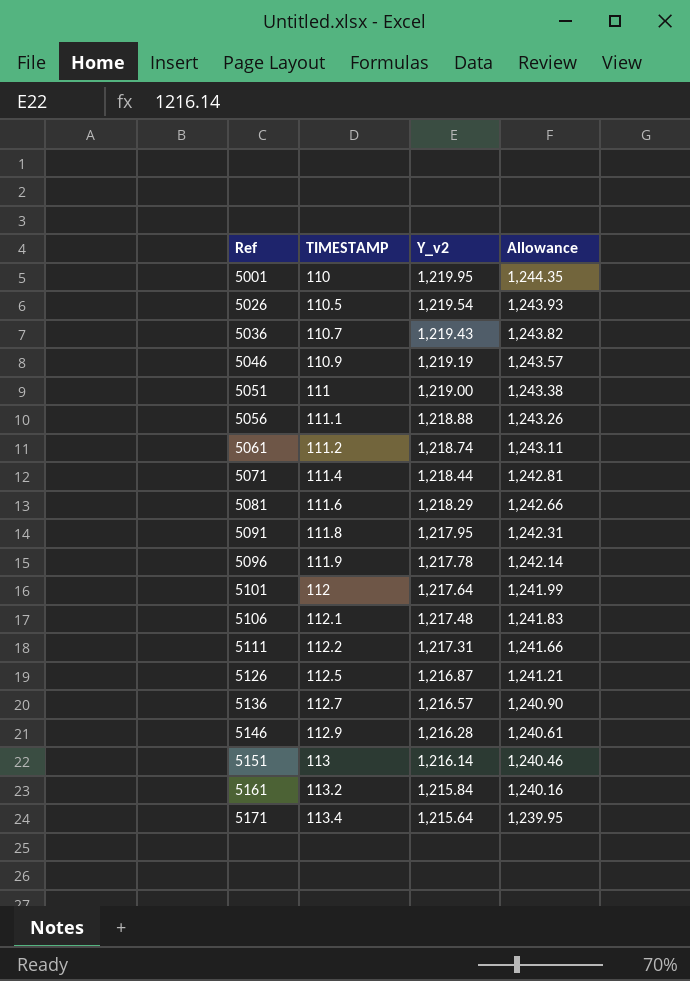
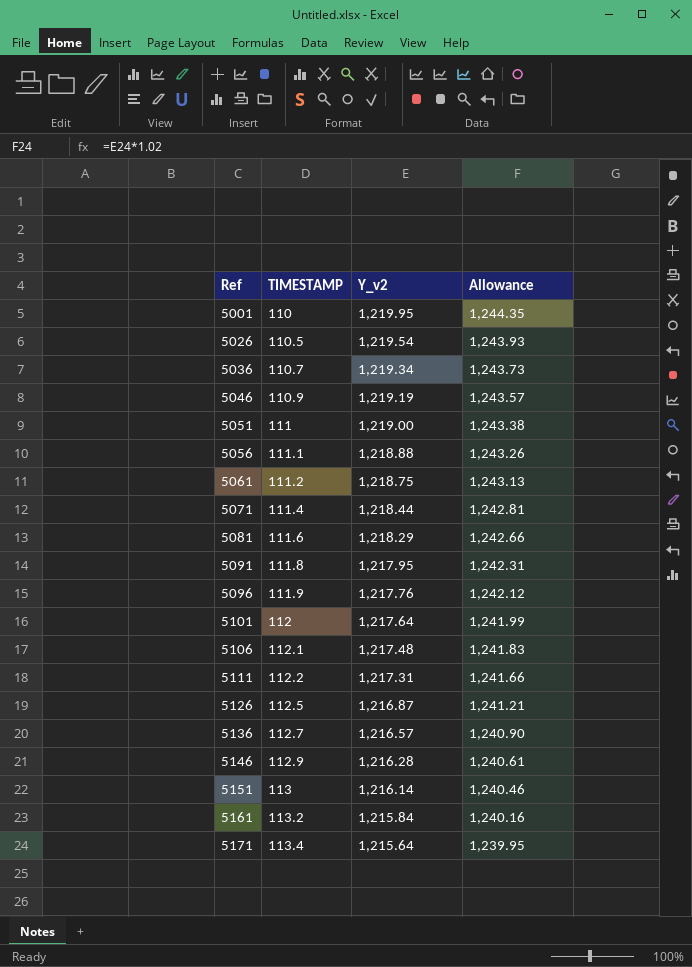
5036 | Y_v2: 1,219.43 -> 1,219.34
5036 | Allowance: 1,243.82 -> 1,243.73
5061 | Y_v2: 1,218.74 -> 1,218.75
5061 | Allowance: 1,243.11 -> 1,243.13
5096 | Y_v2: 1,217.78 -> 1,217.76
5096 | Allowance: 1,242.14 -> 1,242.12

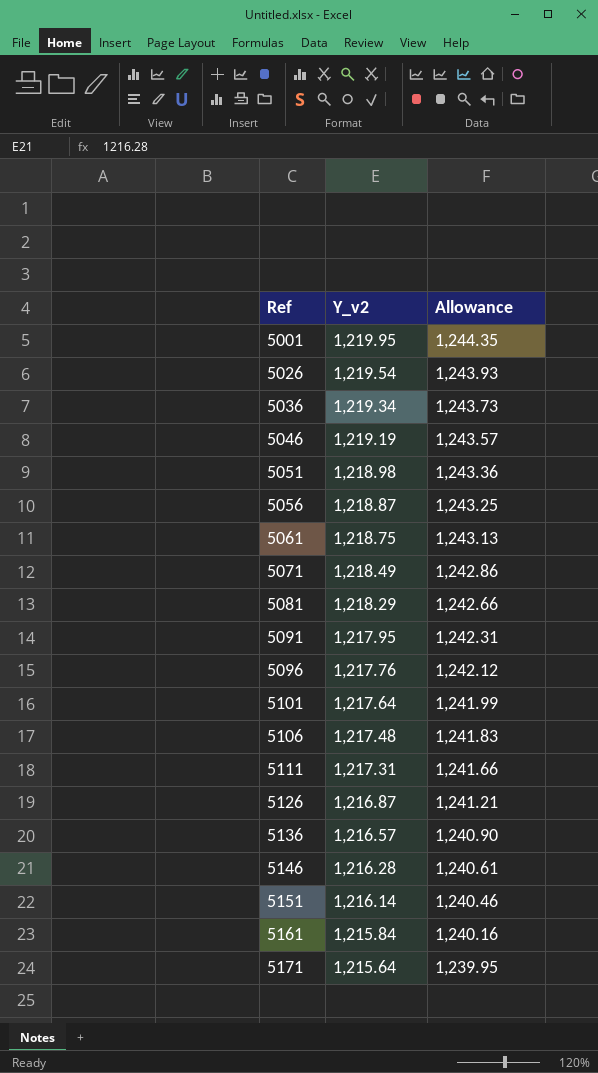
column TIMESTAMP | position: 2 -> none
5051 | Y_v2: 1,219.00 -> 1,218.98
5051 | Allowance: 1,243.38 -> 1,243.36
5056 | Y_v2: 1,218.88 -> 1,218.87
5056 | Allowance: 1,243.26 -> 1,243.25
5071 | Y_v2: 1,218.44 -> 1,218.49
5071 | Allowance: 1,242.81 -> 1,242.86

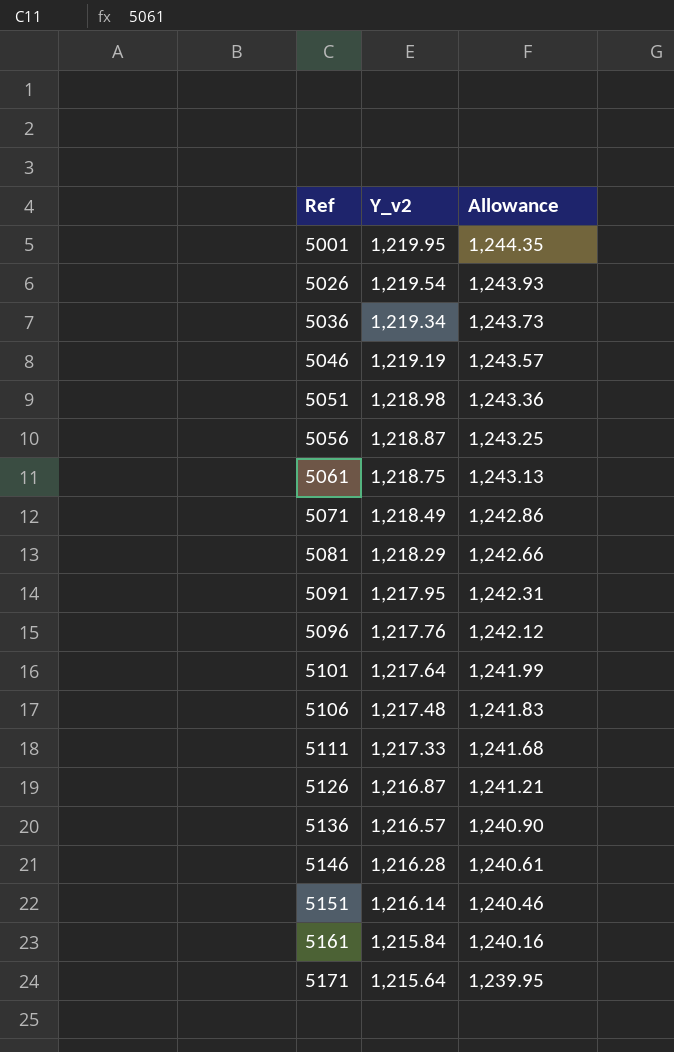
5111 | Y_v2: 1,217.31 -> 1,217.33
5111 | Allowance: 1,241.66 -> 1,241.68

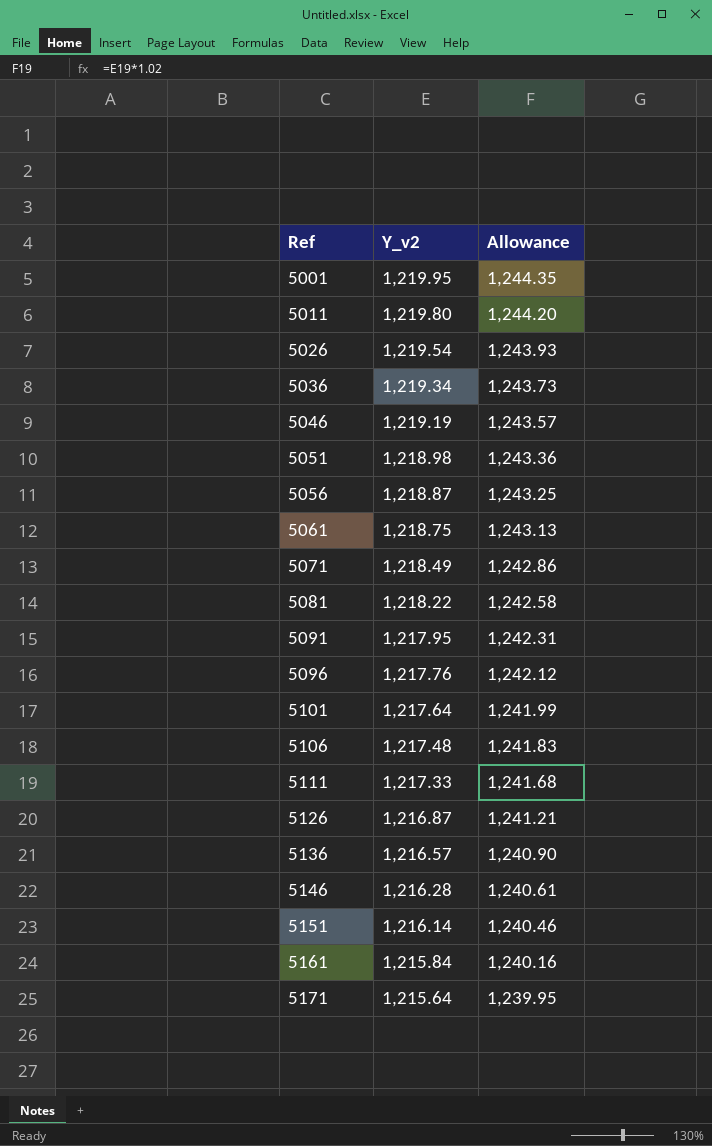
row 5011: none -> 1,219.80 | 1,244.20
5081 | Y_v2: 1,218.29 -> 1,218.22
5081 | Allowance: 1,242.66 -> 1,242.58

